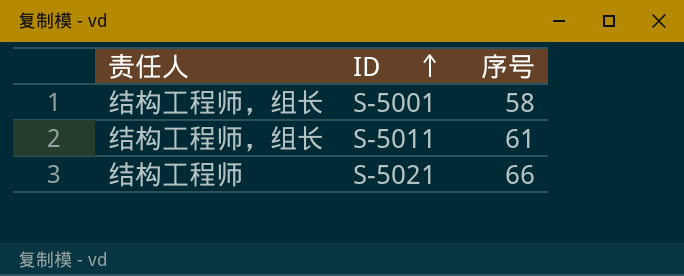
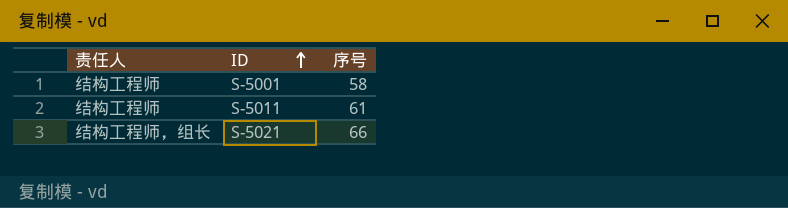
S-5001 | 责任人: 结构工程师，组长 -> 结构工程师
S-5011 | 责任人: 结构工程师，组长 -> 结构工程师
S-5021 | 责任人: 结构工程师 -> 结构工程师，组长

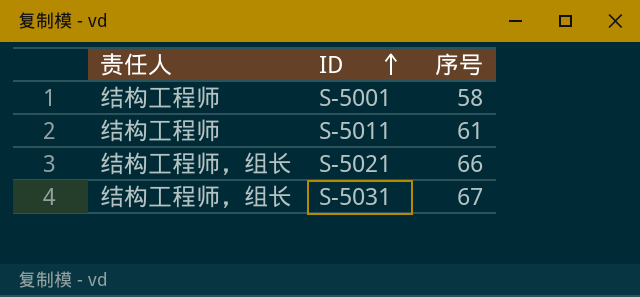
row S-5031: none -> 结构工程师，组长 | 67

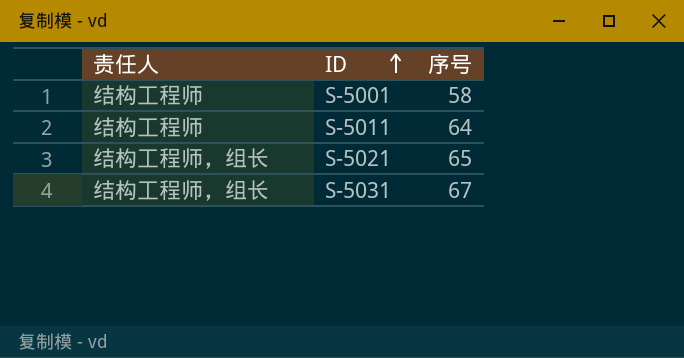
S-5011 | 序号: 61 -> 64
S-5021 | 序号: 66 -> 65

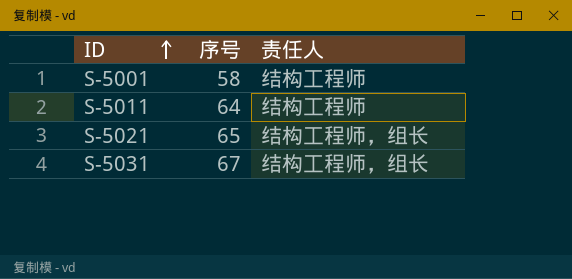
column 责任人 | position: 1 -> 3

